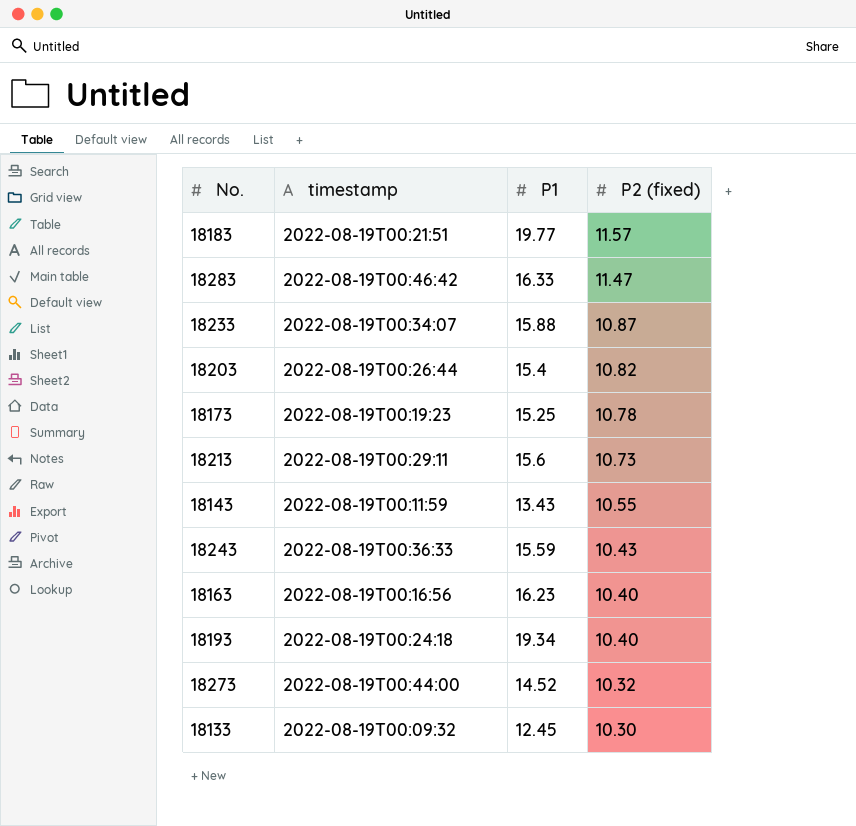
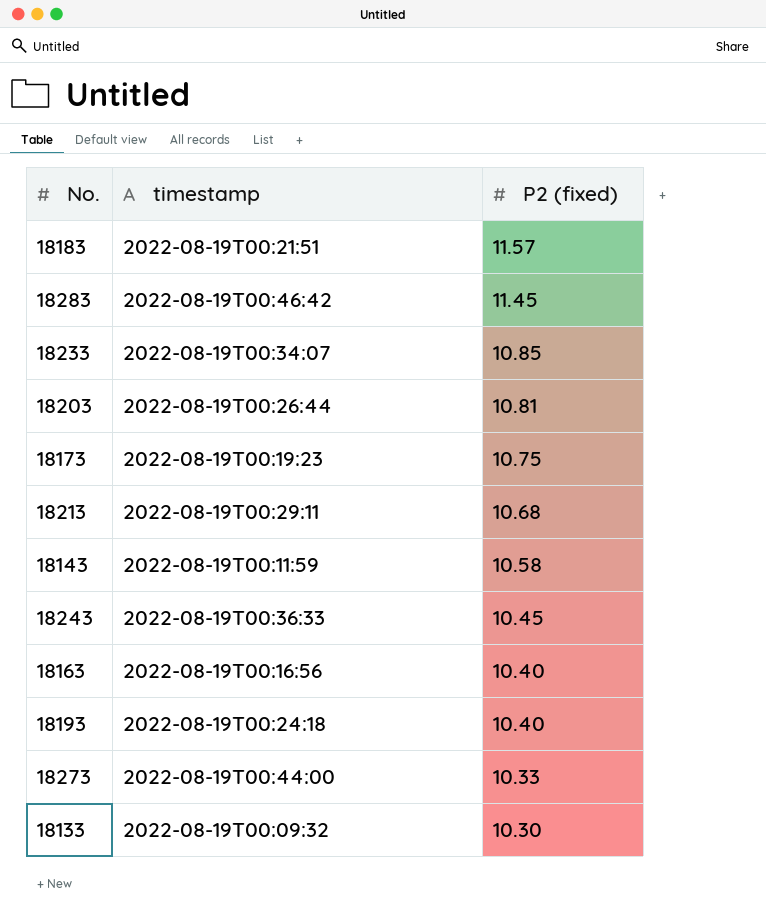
column P1 | position: 3 -> none
18283 | P2 (fixed): 11.47 -> 11.45
18233 | P2 (fixed): 10.87 -> 10.85
18203 | P2 (fixed): 10.82 -> 10.81
18173 | P2 (fixed): 10.78 -> 10.75
18213 | P2 (fixed): 10.73 -> 10.68
18143 | P2 (fixed): 10.55 -> 10.58
18243 | P2 (fixed): 10.43 -> 10.45
18273 | P2 (fixed): 10.32 -> 10.33

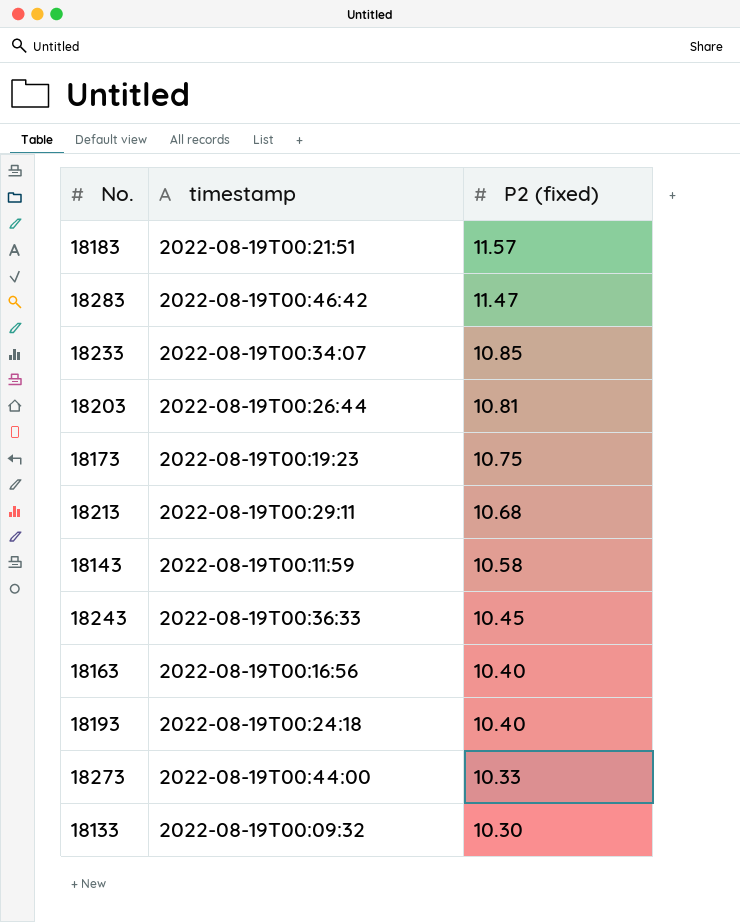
18283 | P2 (fixed): 11.45 -> 11.47

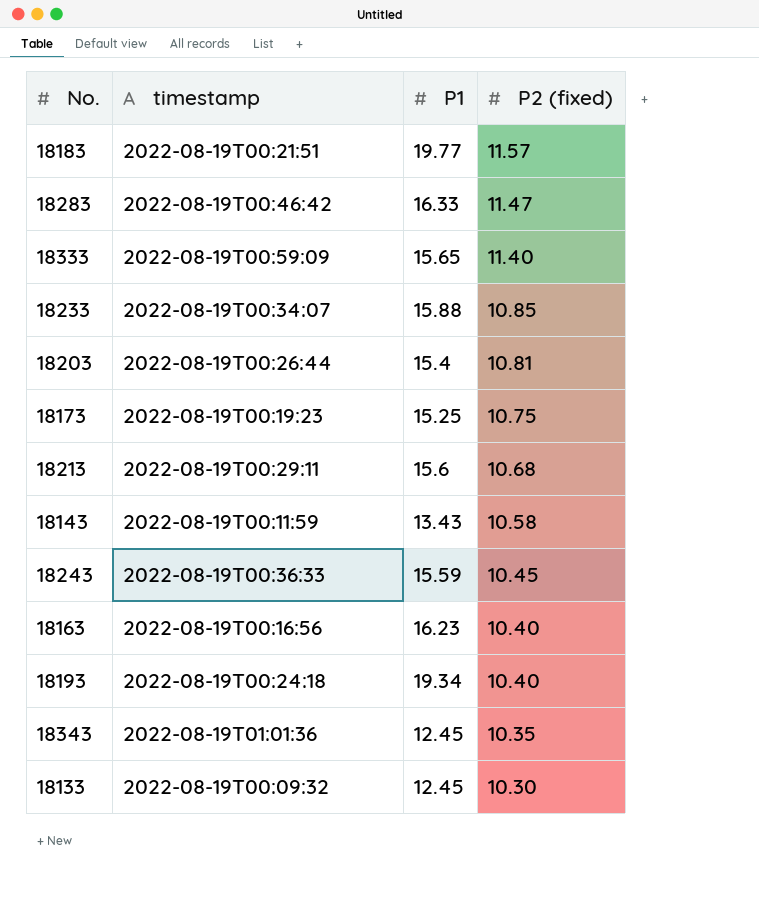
column P1 | position: none -> 3
row 18273: 2022-08-19T00:44:00 | 10.33 -> none
row 18333: none -> 2022-08-19T00:59:09 | 15.65 | 11.40
row 18343: none -> 2022-08-19T01:01:36 | 12.45 | 10.35

